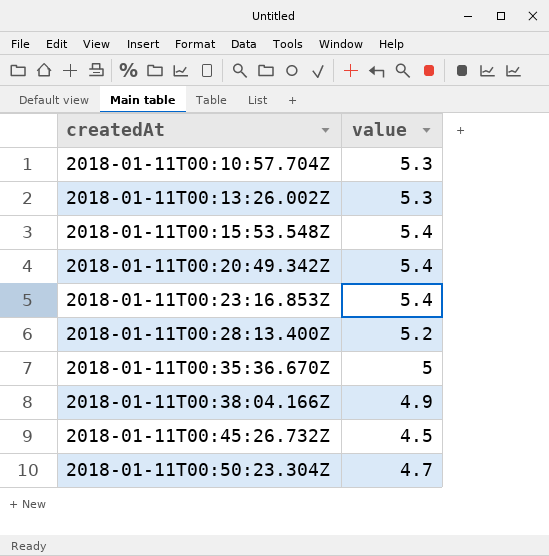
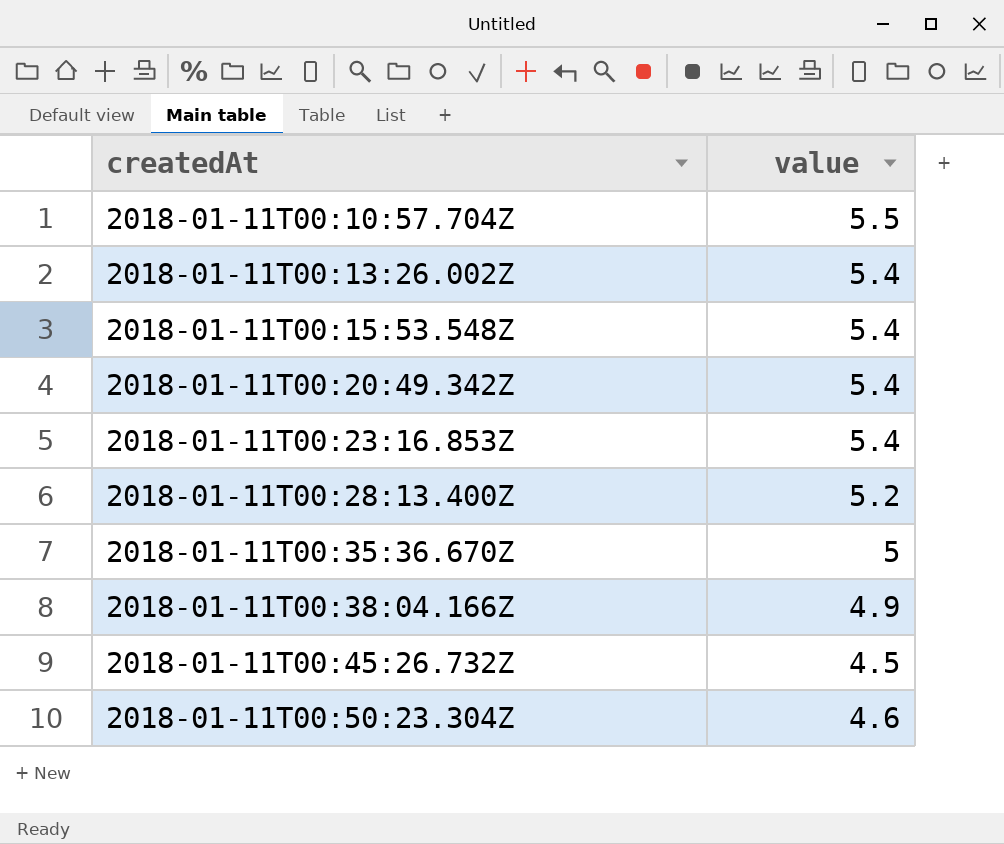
2018-01-11T00:10:57.704Z | value: 5.3 -> 5.5
2018-01-11T00:13:26.002Z | value: 5.3 -> 5.4
2018-01-11T00:50:23.304Z | value: 4.7 -> 4.6

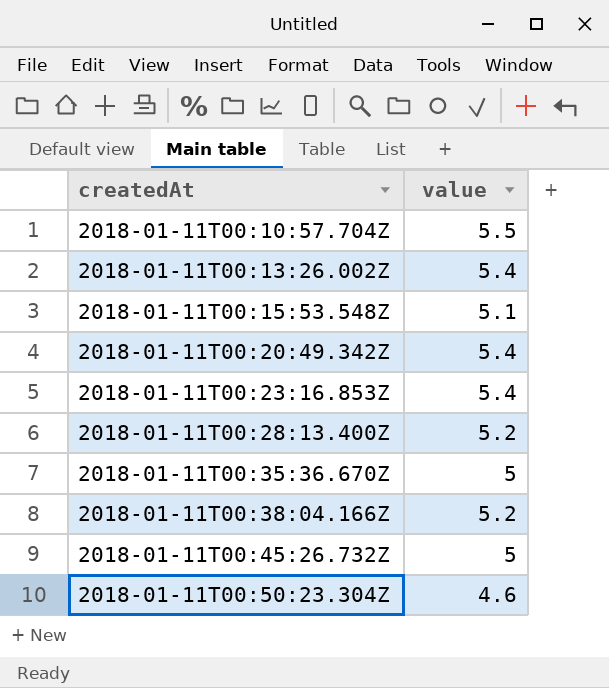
2018-01-11T00:15:53.548Z | value: 5.4 -> 5.1
2018-01-11T00:38:04.166Z | value: 4.9 -> 5.2
2018-01-11T00:45:26.732Z | value: 4.5 -> 5

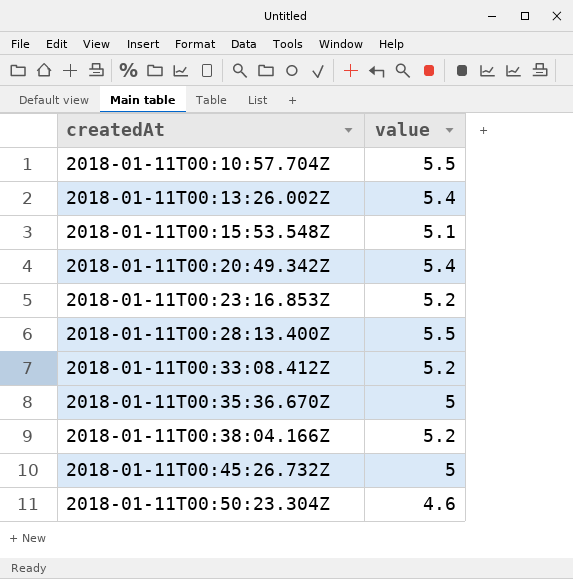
2018-01-11T00:23:16.853Z | value: 5.4 -> 5.2
2018-01-11T00:28:13.400Z | value: 5.2 -> 5.5
row 2018-01-11T00:33:08.412Z: none -> 5.2

